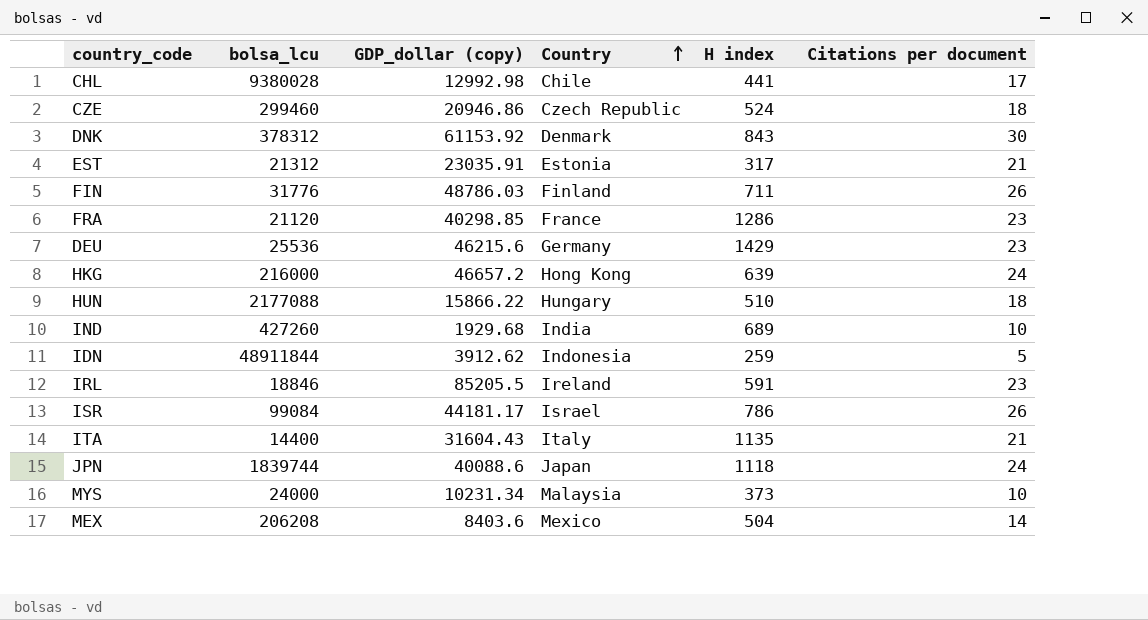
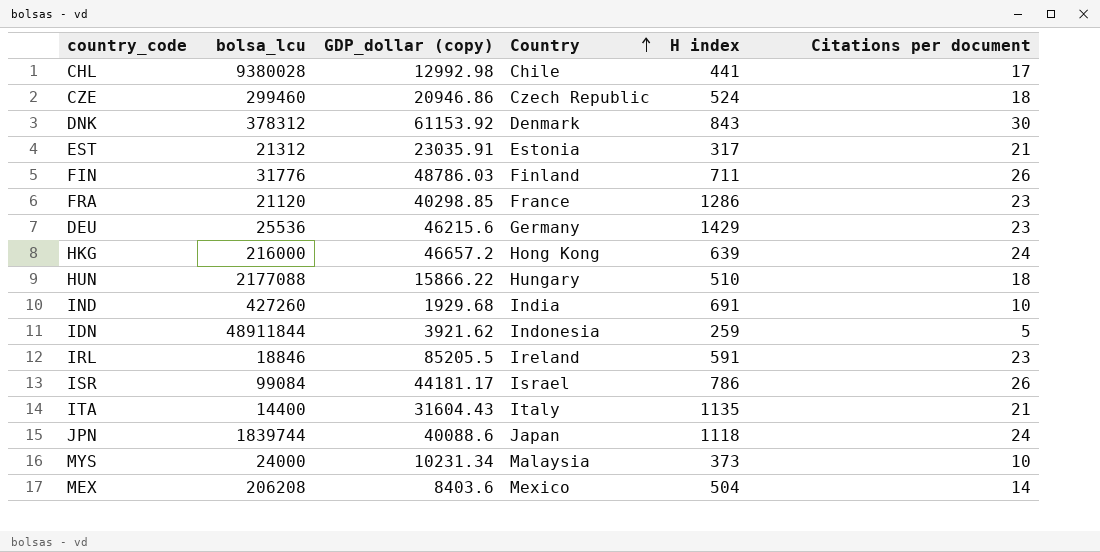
IND | H index: 689 -> 691
IDN | GDP_dollar (copy): 3912.62 -> 3921.62

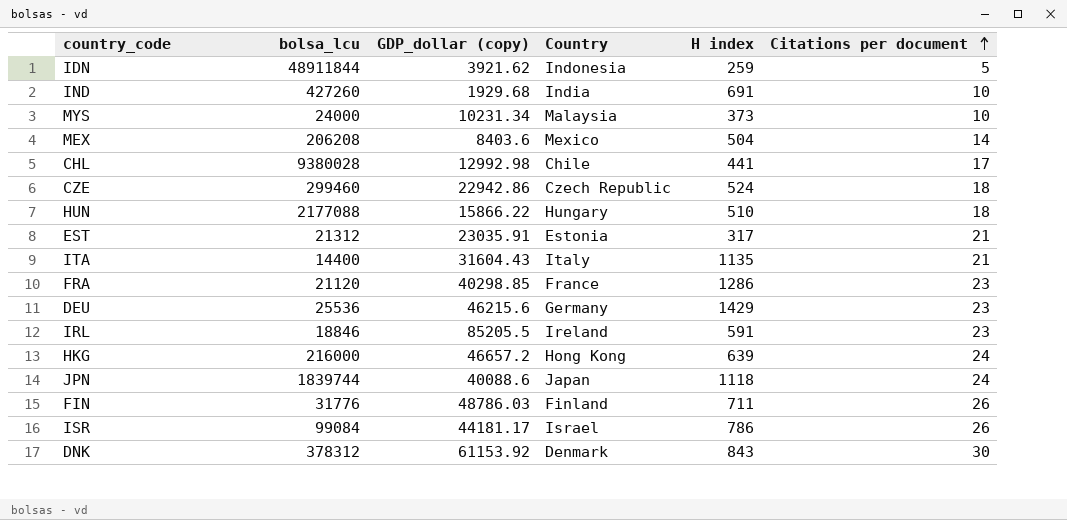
row order: Country ascending -> Citations per document ascending
CZE | GDP_dollar (copy): 20946.86 -> 22942.86

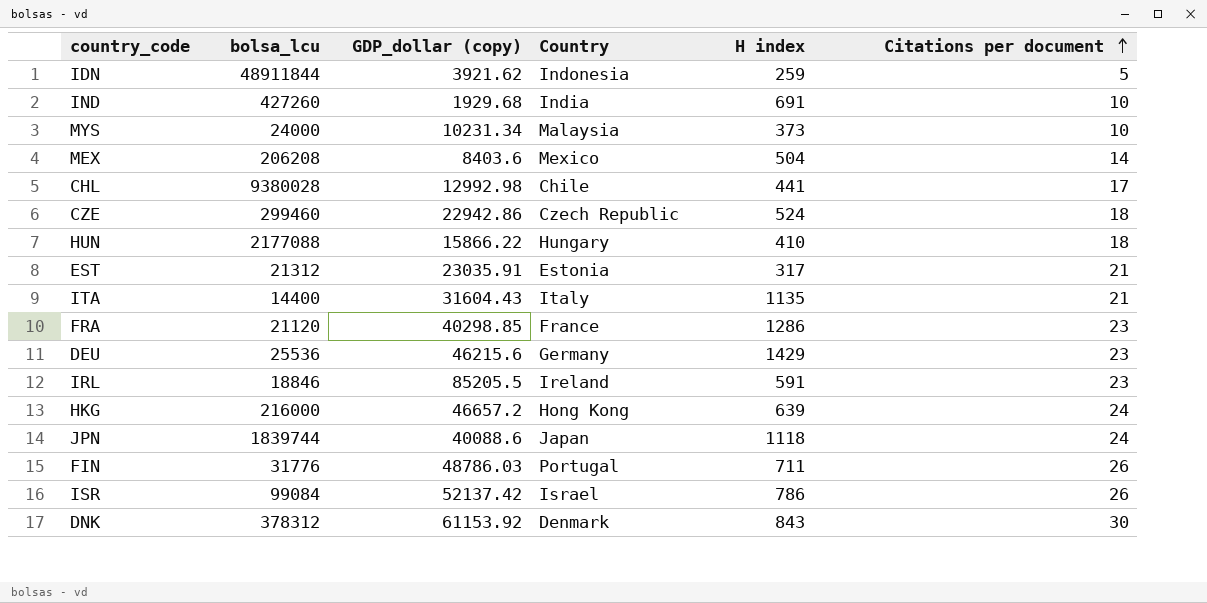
HUN | H index: 510 -> 410
FIN | Country: Finland -> Portugal
ISR | GDP_dollar (copy): 44181.17 -> 52137.42

